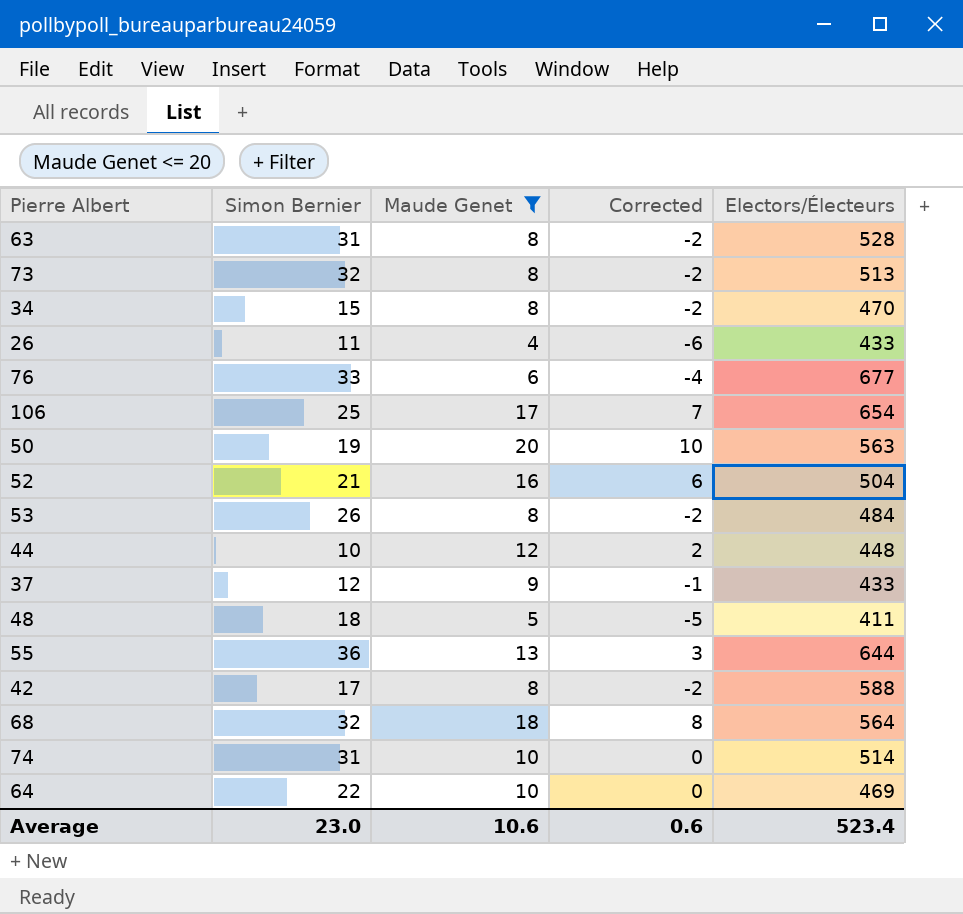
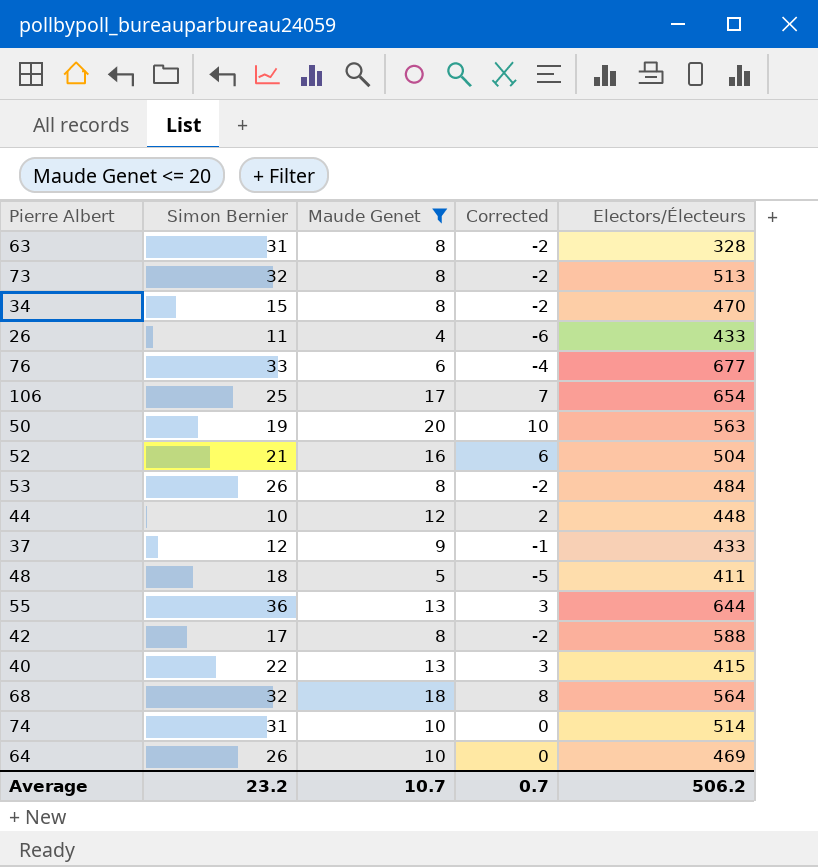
63 | Electors/Électeurs: 528 -> 328
row 40: none -> 22 | 13 | 3 | 415
64 | Simon Bernier: 22 -> 26
Average | Simon Bernier: 23.0 -> 23.2
Average | Maude Genet: 10.6 -> 10.7
Average | Corrected: 0.6 -> 0.7
Average | Electors/Électeurs: 523.4 -> 506.2

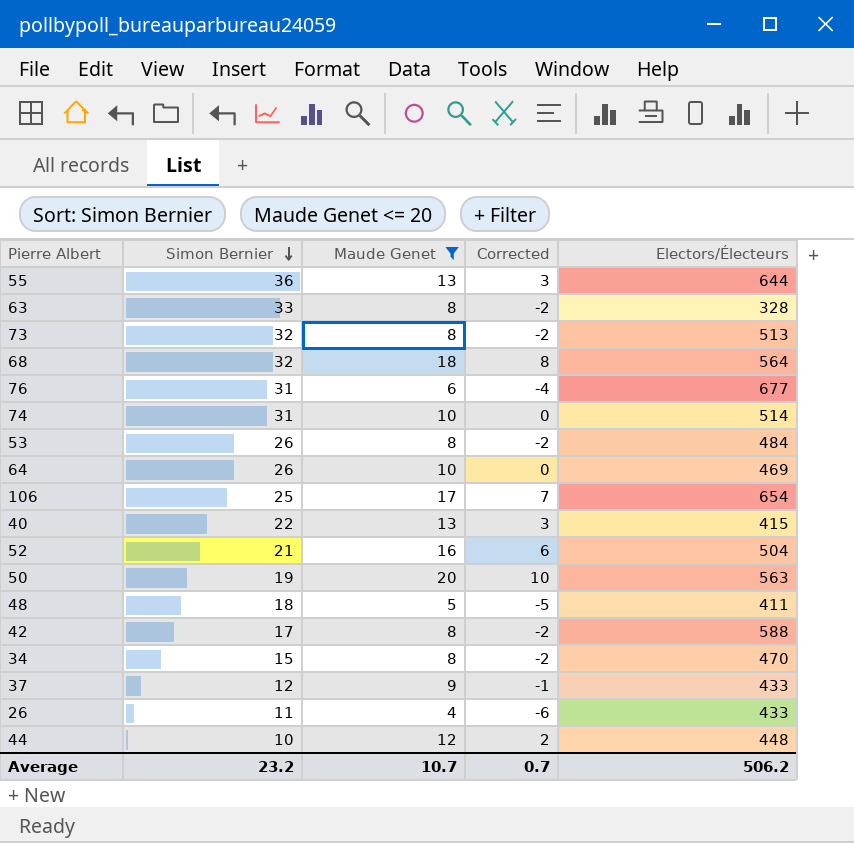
row order: none -> Simon Bernier descending
63 | Simon Bernier: 31 -> 33
76 | Simon Bernier: 33 -> 31

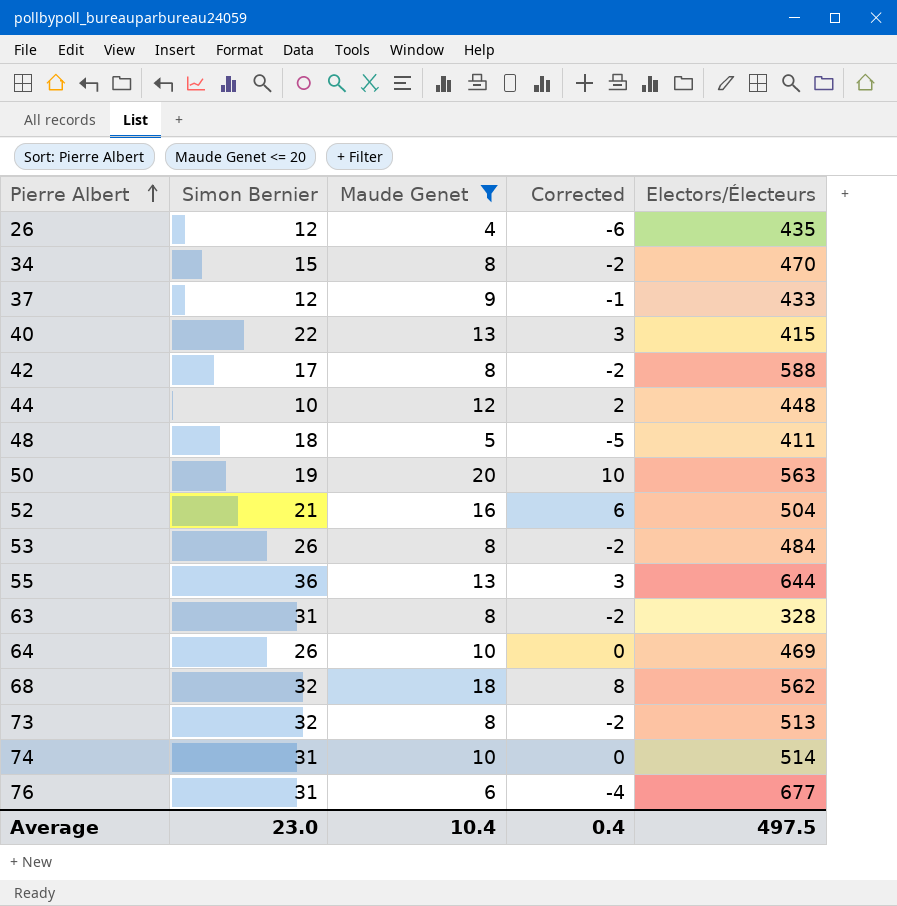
row order: Simon Bernier descending -> Pierre Albert ascending
row 106: 25 | 17 | 7 | 654 -> none
26 | Simon Bernier: 11 -> 12
26 | Electors/Électeurs: 433 -> 435
63 | Simon Bernier: 33 -> 31
68 | Electors/Électeurs: 564 -> 562
Average | Simon Bernier: 23.2 -> 23.0
Average | Maude Genet: 10.7 -> 10.4
Average | Corrected: 0.7 -> 0.4
Average | Electors/Électeurs: 506.2 -> 497.5

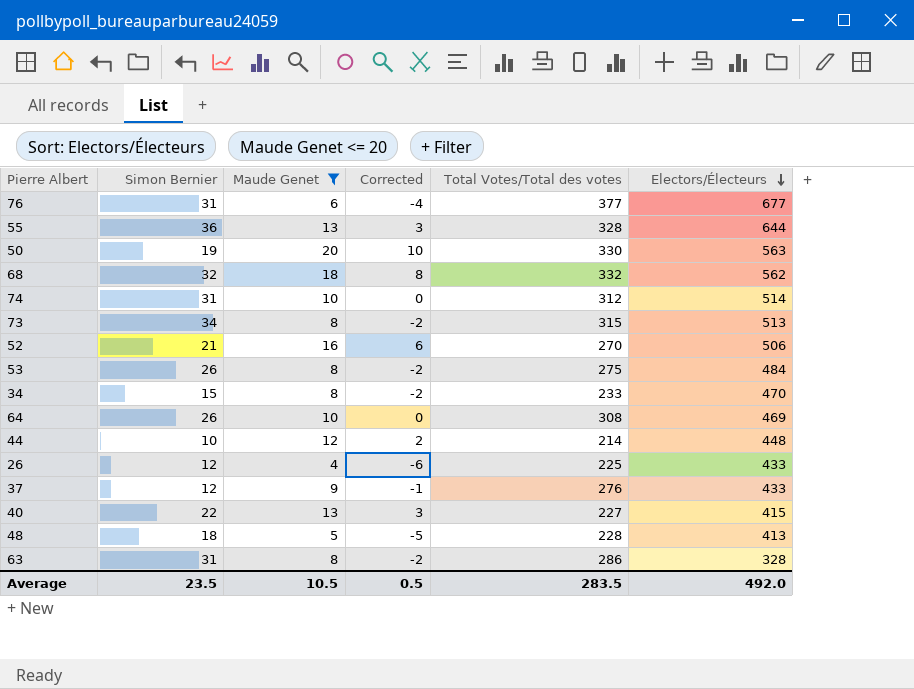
row order: Pierre Albert ascending -> Electors/Électeurs descending
column Total Votes/Total des votes | position: none -> 5
row 42: 17 | 8 | -2 | 588 -> none
73 | Simon Bernier: 32 -> 34
52 | Electors/Électeurs: 504 -> 506
26 | Electors/Électeurs: 435 -> 433
48 | Electors/Électeurs: 411 -> 413
Average | Simon Bernier: 23.0 -> 23.5
Average | Maude Genet: 10.4 -> 10.5
Average | Corrected: 0.4 -> 0.5
Average | Electors/Électeurs: 497.5 -> 492.0

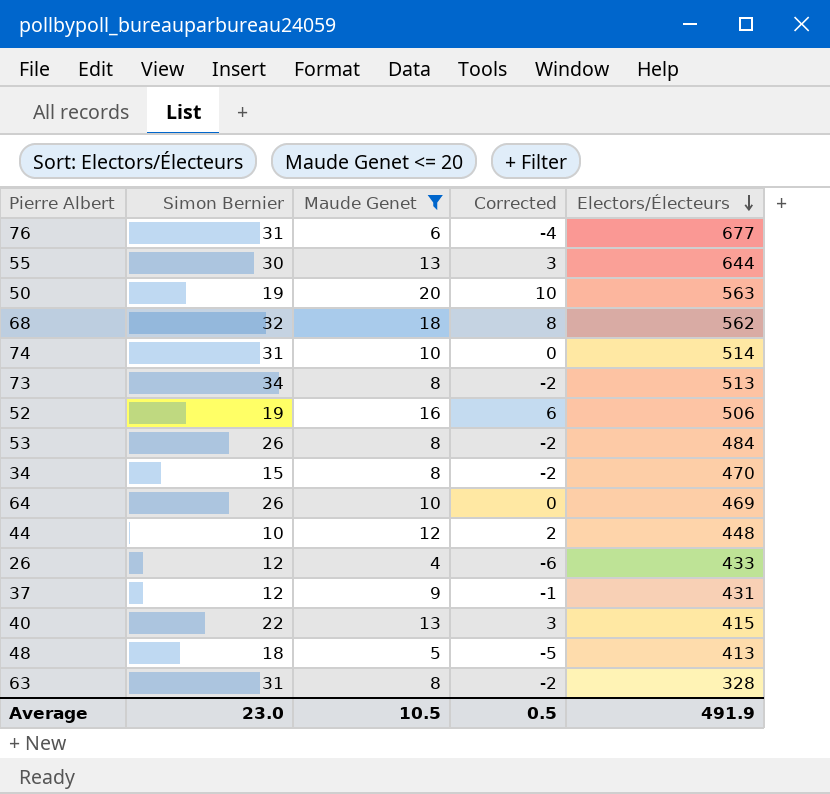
column Total Votes/Total des votes | position: 5 -> none
55 | Simon Bernier: 36 -> 30
52 | Simon Bernier: 21 -> 19
37 | Electors/Électeurs: 433 -> 431
Average | Simon Bernier: 23.5 -> 23.0
Average | Electors/Électeurs: 492.0 -> 491.9

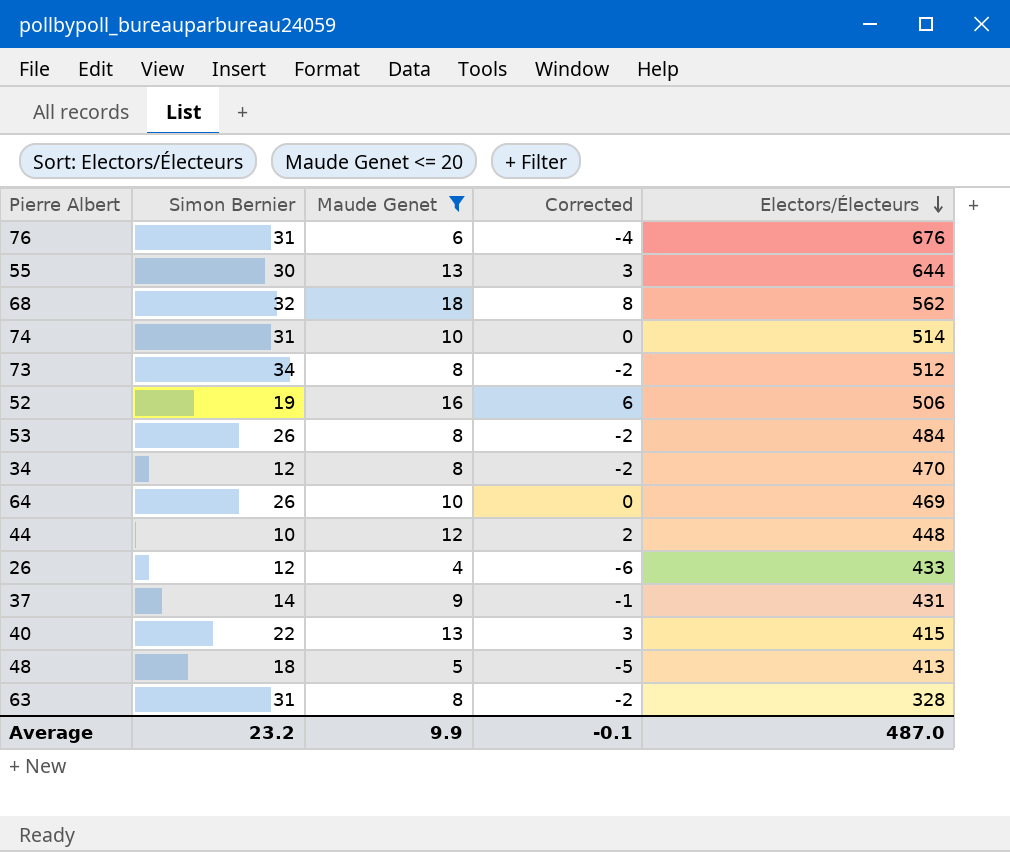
row 50: 19 | 20 | 10 | 563 -> none
76 | Electors/Électeurs: 677 -> 676
73 | Electors/Électeurs: 513 -> 512
34 | Simon Bernier: 15 -> 12
37 | Simon Bernier: 12 -> 14
Average | Simon Bernier: 23.0 -> 23.2
Average | Maude Genet: 10.5 -> 9.9
Average | Corrected: 0.5 -> -0.1
Average | Electors/Électeurs: 491.9 -> 487.0

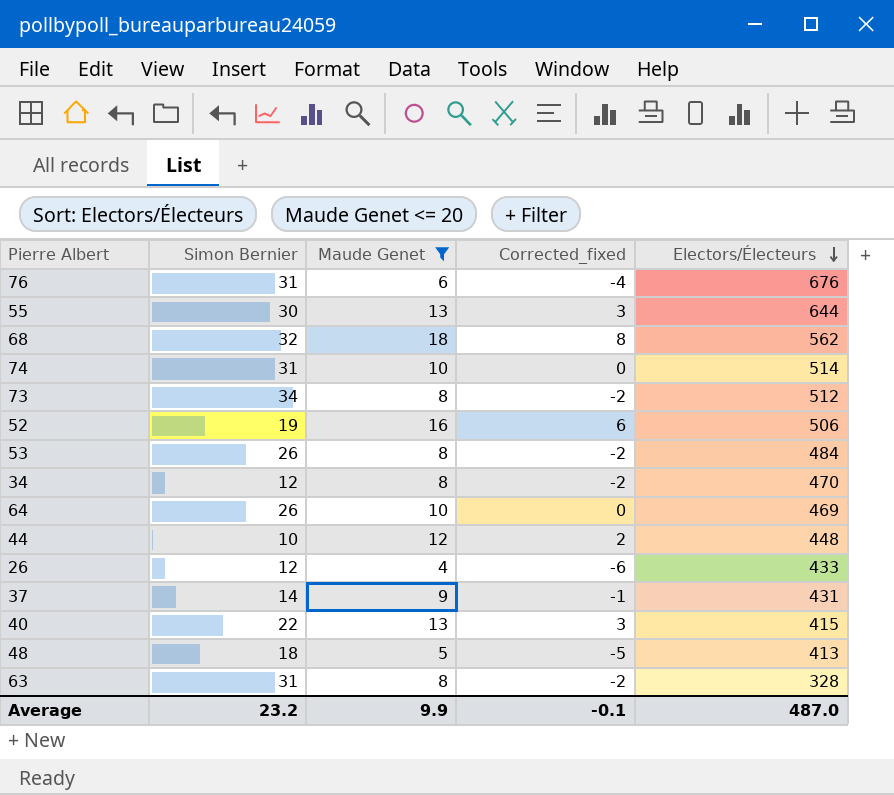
column name: Corrected -> Corrected_fixed

